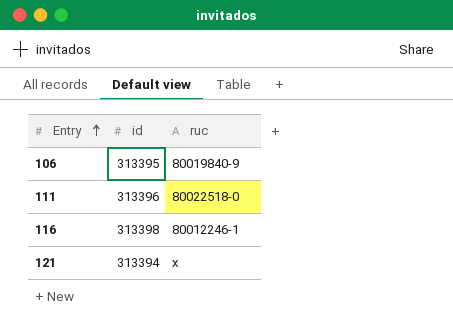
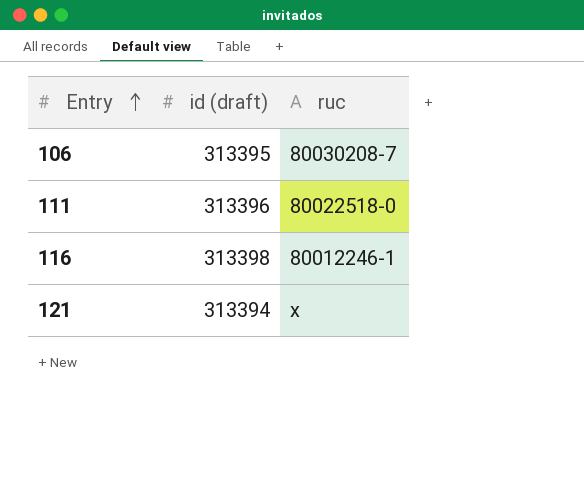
column name: id -> id (draft)
106 | ruc: 80019840-9 -> 80030208-7

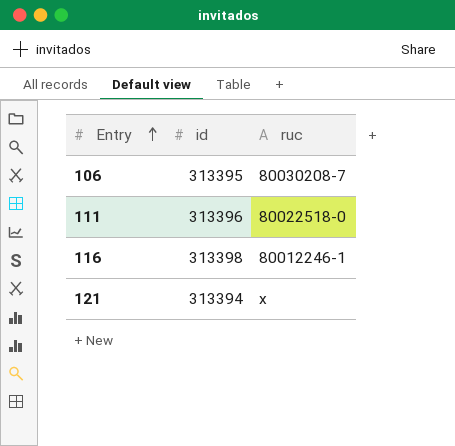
column name: id (draft) -> id

